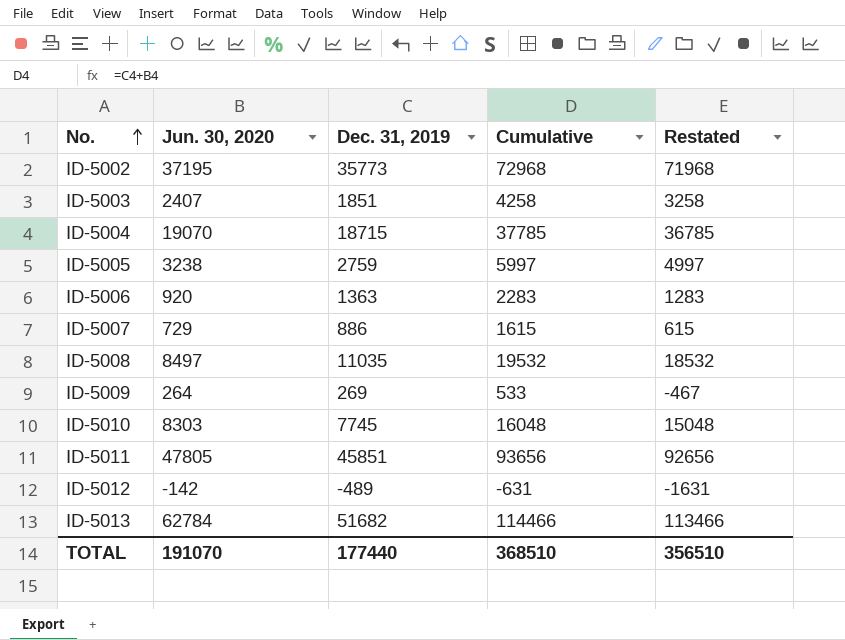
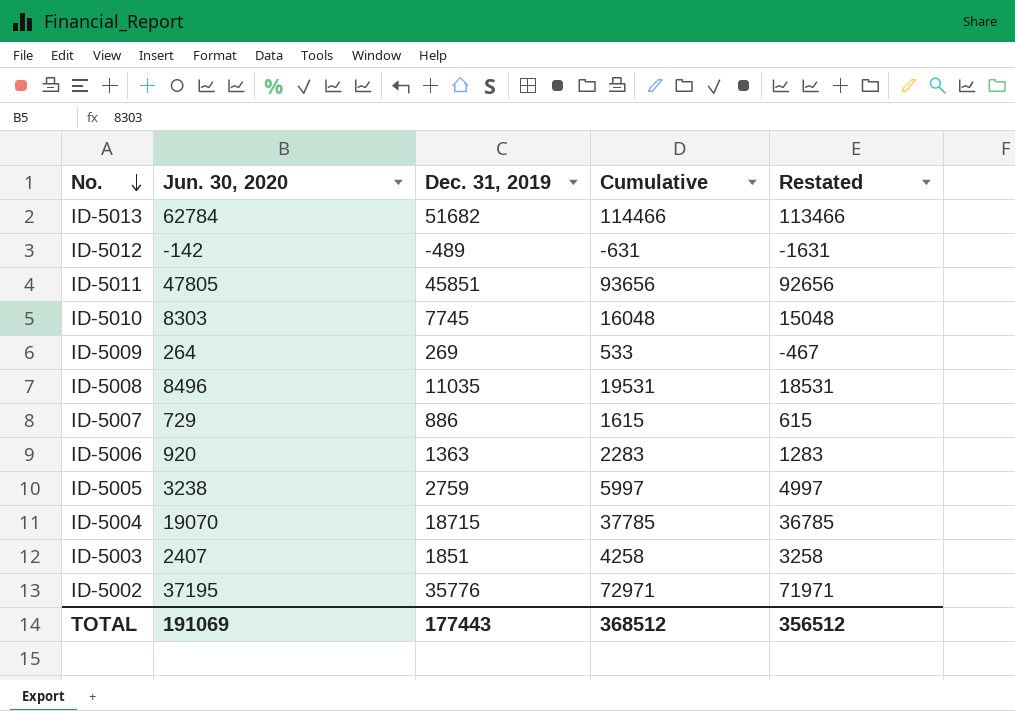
row order: No. ascending -> No. descending
ID-5008 | Jun. 30, 2020: 8497 -> 8496
ID-5008 | Cumulative: 19532 -> 19531
ID-5008 | Restated: 18532 -> 18531
ID-5002 | Dec. 31, 2019: 35773 -> 35776
ID-5002 | Cumulative: 72968 -> 72971
ID-5002 | Restated: 71968 -> 71971
TOTAL | Jun. 30, 2020: 191070 -> 191069
TOTAL | Dec. 31, 2019: 177440 -> 177443
TOTAL | Cumulative: 368510 -> 368512
TOTAL | Restated: 356510 -> 356512

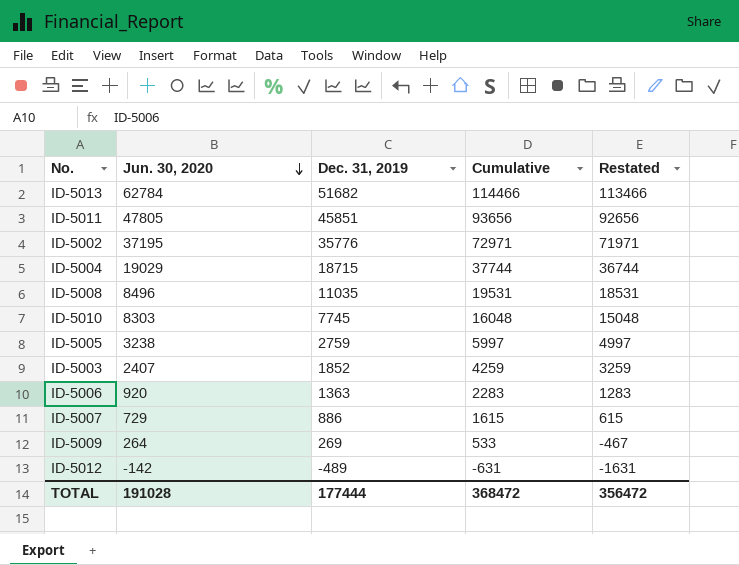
row order: No. descending -> Jun. 30, 2020 descending
ID-5004 | Jun. 30, 2020: 19070 -> 19029
ID-5004 | Cumulative: 37785 -> 37744
ID-5004 | Restated: 36785 -> 36744
ID-5003 | Dec. 31, 2019: 1851 -> 1852
ID-5003 | Cumulative: 4258 -> 4259
ID-5003 | Restated: 3258 -> 3259
TOTAL | Jun. 30, 2020: 191069 -> 191028
TOTAL | Dec. 31, 2019: 177443 -> 177444
TOTAL | Cumulative: 368512 -> 368472
TOTAL | Restated: 356512 -> 356472

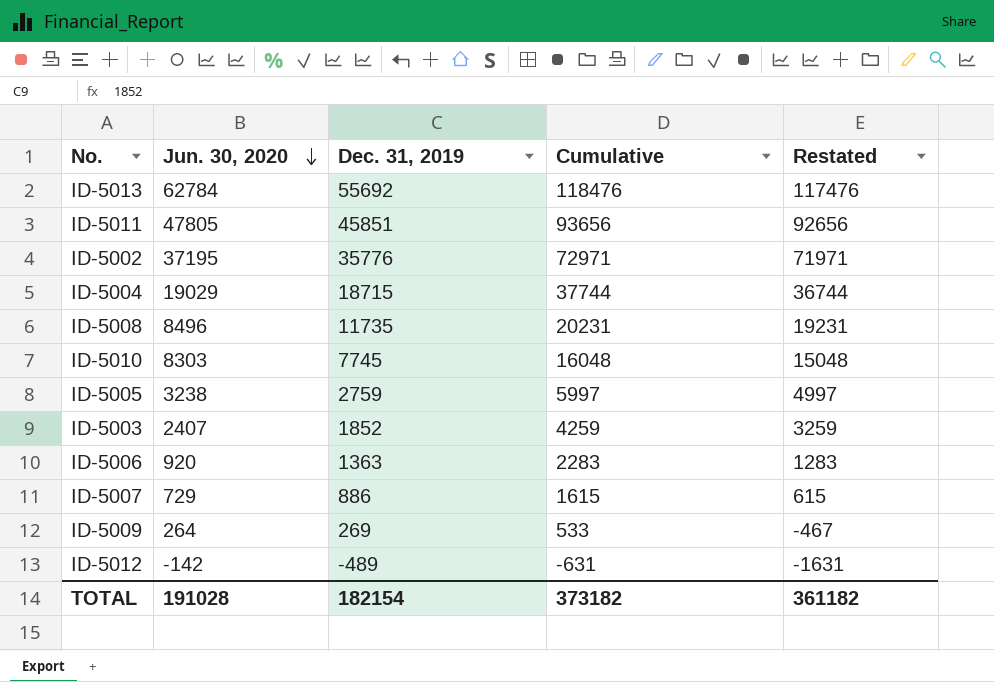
ID-5013 | Dec. 31, 2019: 51682 -> 55692
ID-5013 | Cumulative: 114466 -> 118476
ID-5013 | Restated: 113466 -> 117476
ID-5008 | Dec. 31, 2019: 11035 -> 11735
ID-5008 | Cumulative: 19531 -> 20231
ID-5008 | Restated: 18531 -> 19231
TOTAL | Dec. 31, 2019: 177444 -> 182154
TOTAL | Cumulative: 368472 -> 373182
TOTAL | Restated: 356472 -> 361182

